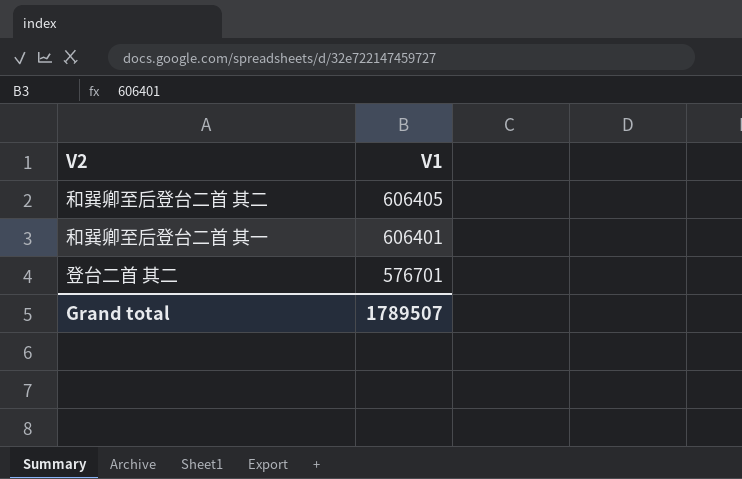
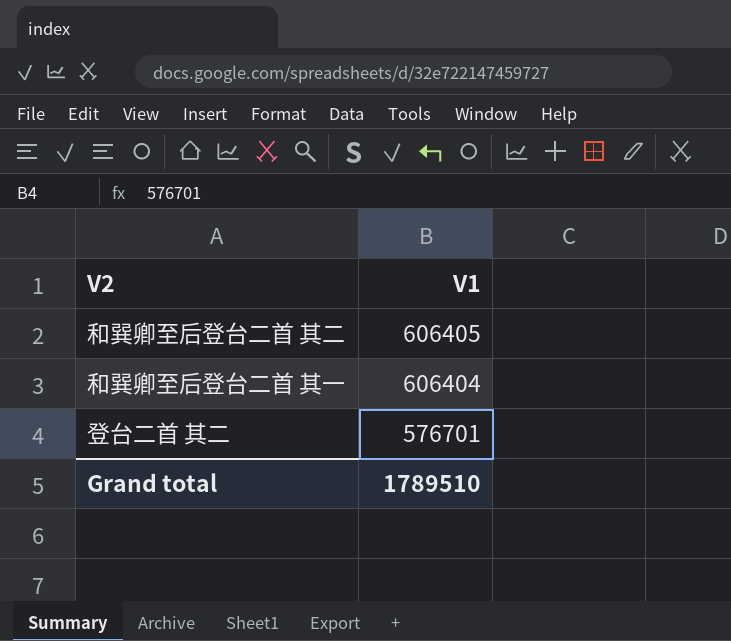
和巽卿至后登台二首 其一 | V1: 606401 -> 606404
Grand total | V1: 1789507 -> 1789510

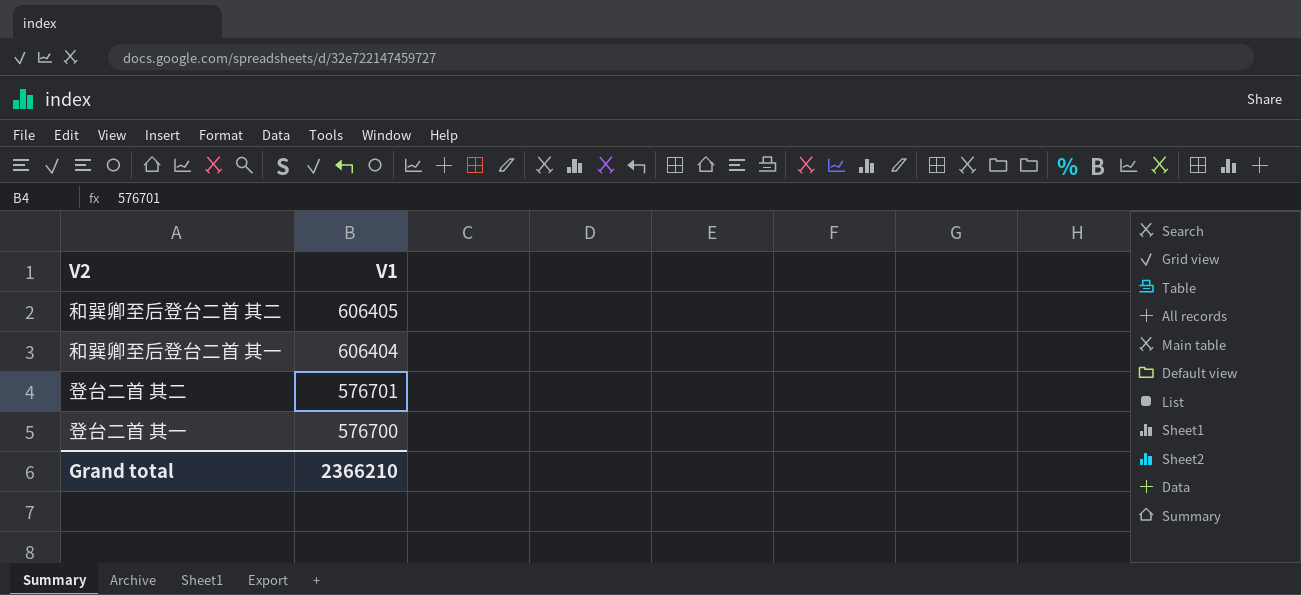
row 登台二首 其一: none -> 576700
Grand total | V1: 1789510 -> 2366210

